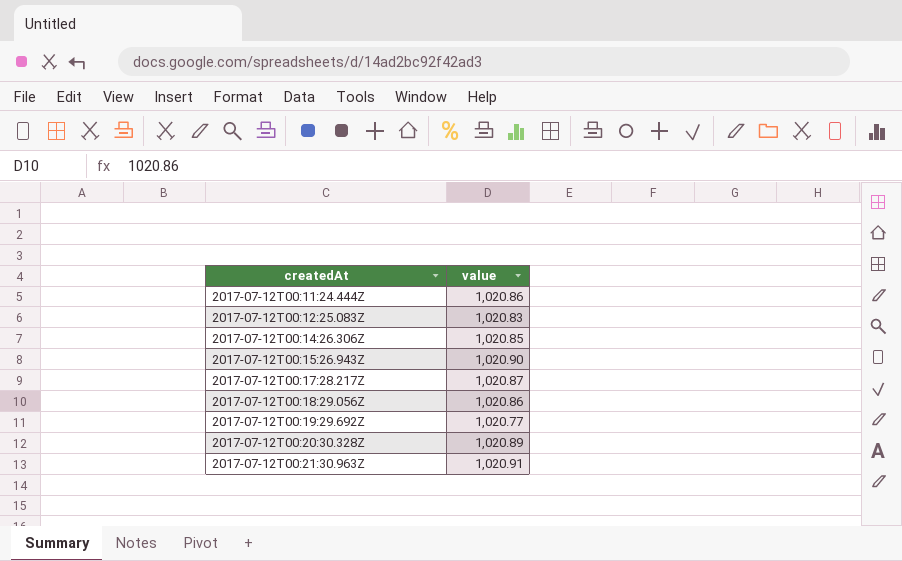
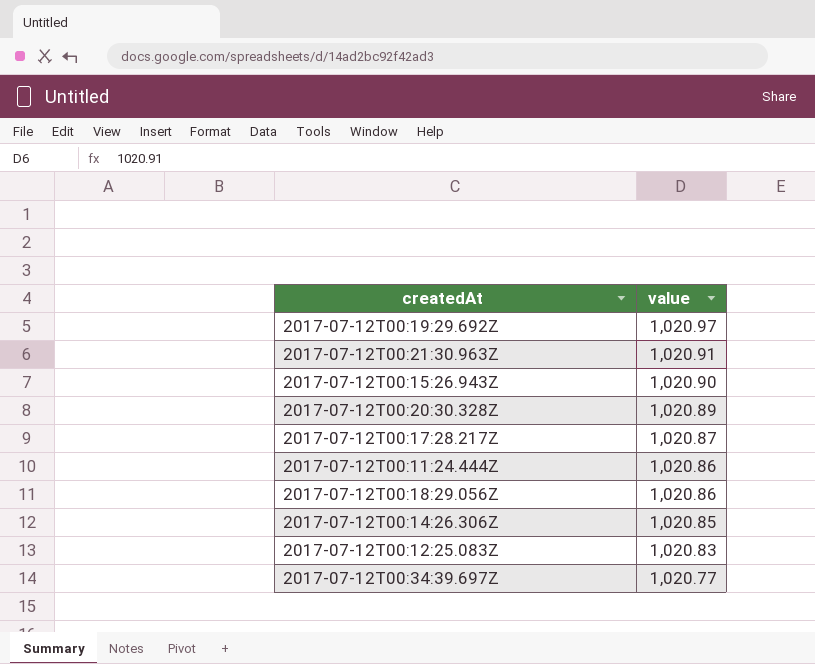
row order: createdAt ascending -> value descending
2017-07-12T00:19:29.692Z | value: 1,020.77 -> 1,020.97
row 2017-07-12T00:34:39.697Z: none -> 1,020.77

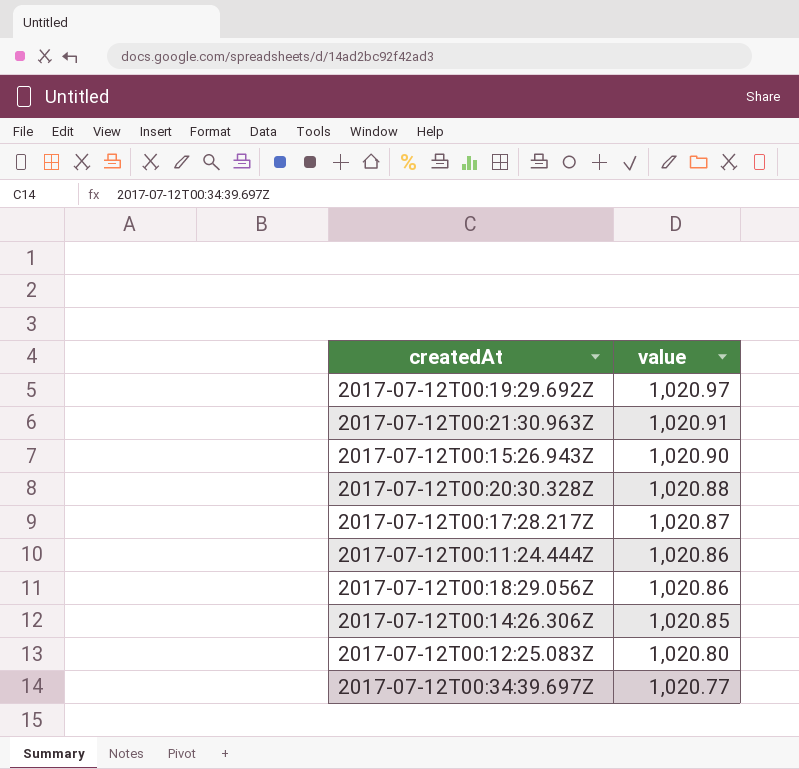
2017-07-12T00:20:30.328Z | value: 1,020.89 -> 1,020.88
2017-07-12T00:12:25.083Z | value: 1,020.83 -> 1,020.80

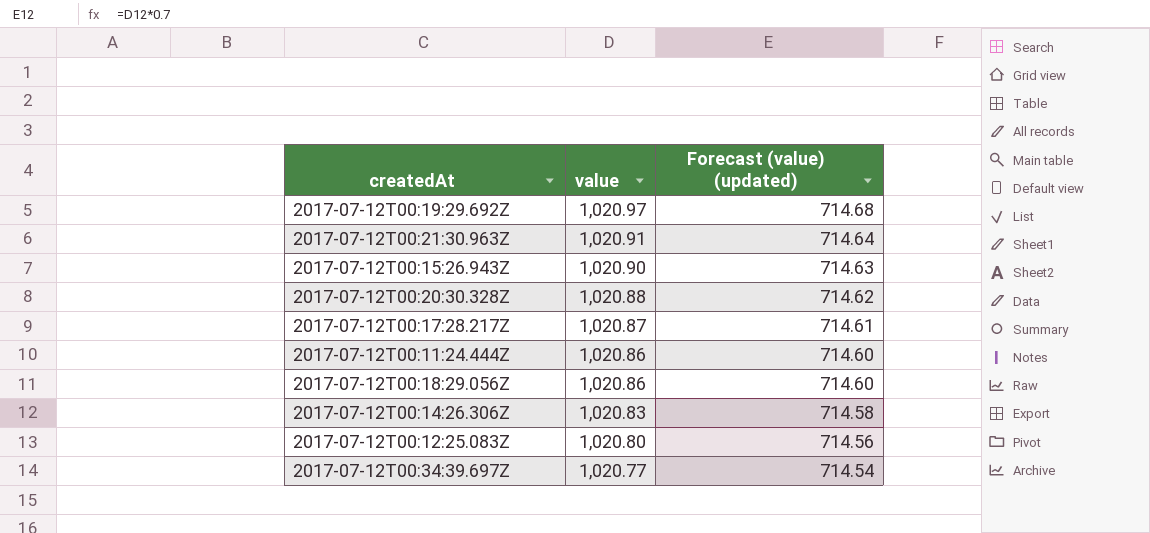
column Forecast (value) (updated) | formula: none -> [value] * 0.7
2017-07-12T00:14:26.306Z | value: 1,020.85 -> 1,020.83

